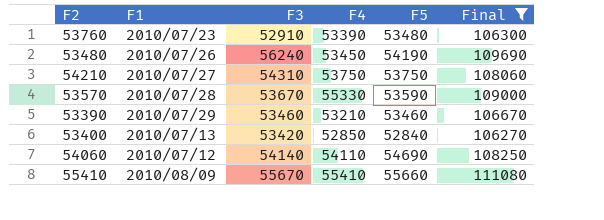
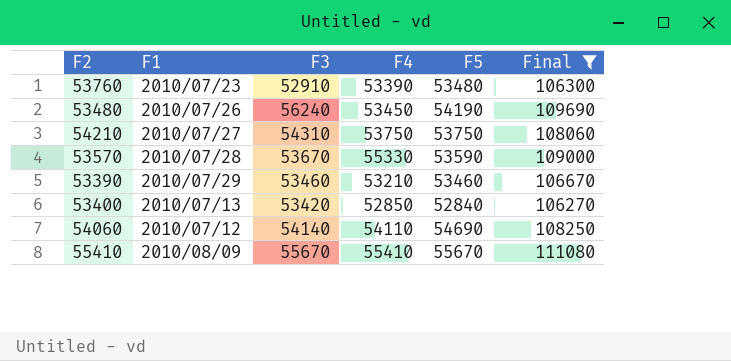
55410 | F5: 55660 -> 55670

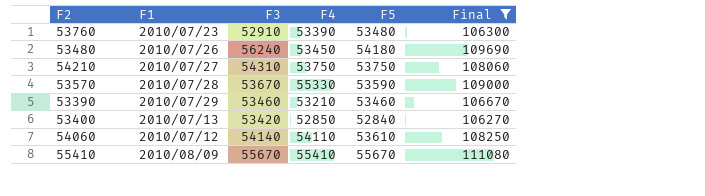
53480 | F5: 54190 -> 54180
54060 | F5: 54690 -> 53610

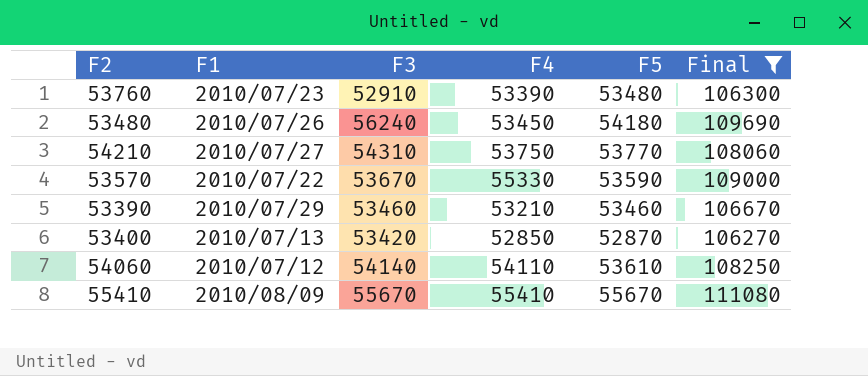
54210 | F5: 53750 -> 53770
53570 | F1: 2010/07/28 -> 2010/07/22
53400 | F5: 52840 -> 52870

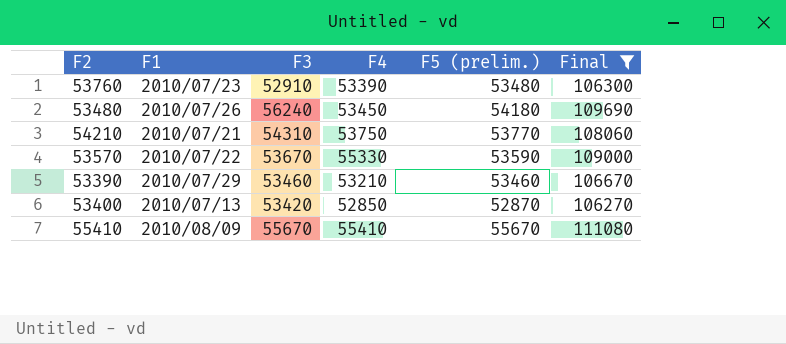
column name: F5 -> F5 (prelim.)
row 54060: 2010/07/12 | 54140 | 54110 | 53610 | 108250 -> none
54210 | F1: 2010/07/27 -> 2010/07/21

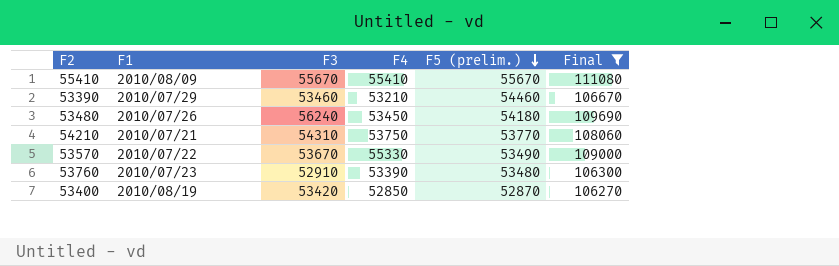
row order: none -> F5 (prelim.) descending
53390 | F5 (prelim.): 53460 -> 54460
53570 | F5 (prelim.): 53590 -> 53490
53400 | F1: 2010/07/13 -> 2010/08/19

